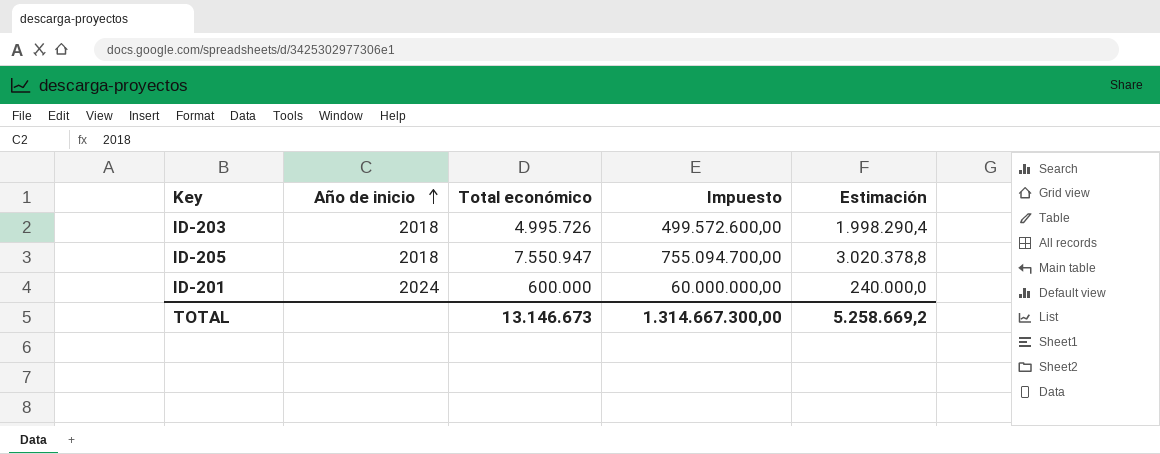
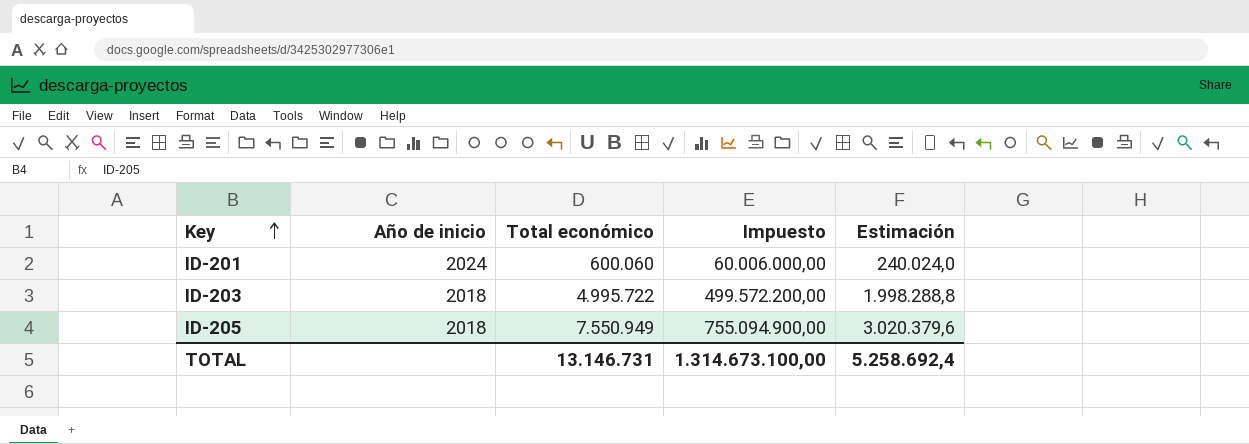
row order: Año de inicio ascending -> Key ascending
ID-201 | Total económico: 600.000 -> 600.060
ID-201 | Impuesto: 60.000.000,00 -> 60.006.000,00
ID-201 | Estimación: 240.000,0 -> 240.024,0
ID-203 | Total económico: 4.995.726 -> 4.995.722
ID-203 | Impuesto: 499.572.600,00 -> 499.572.200,00
ID-203 | Estimación: 1.998.290,4 -> 1.998.288,8
ID-205 | Total económico: 7.550.947 -> 7.550.949
ID-205 | Impuesto: 755.094.700,00 -> 755.094.900,00
ID-205 | Estimación: 3.020.378,8 -> 3.020.379,6
TOTAL | Total económico: 13.146.673 -> 13.146.731
TOTAL | Impuesto: 1.314.667.300,00 -> 1.314.673.100,00
TOTAL | Estimación: 5.258.669,2 -> 5.258.692,4

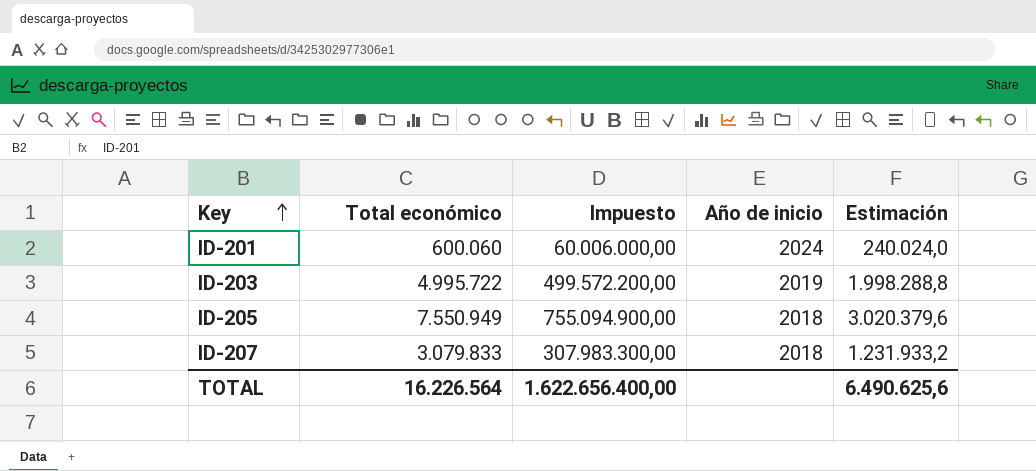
column Año de inicio | position: 2 -> 4
ID-203 | Año de inicio: 2018 -> 2019
row ID-207: none -> 3.079.833 | 307.983.300,00 | 2018 | 1.231.933,2
TOTAL | Total económico: 13.146.731 -> 16.226.564
TOTAL | Impuesto: 1.314.673.100,00 -> 1.622.656.400,00
TOTAL | Estimación: 5.258.692,4 -> 6.490.625,6

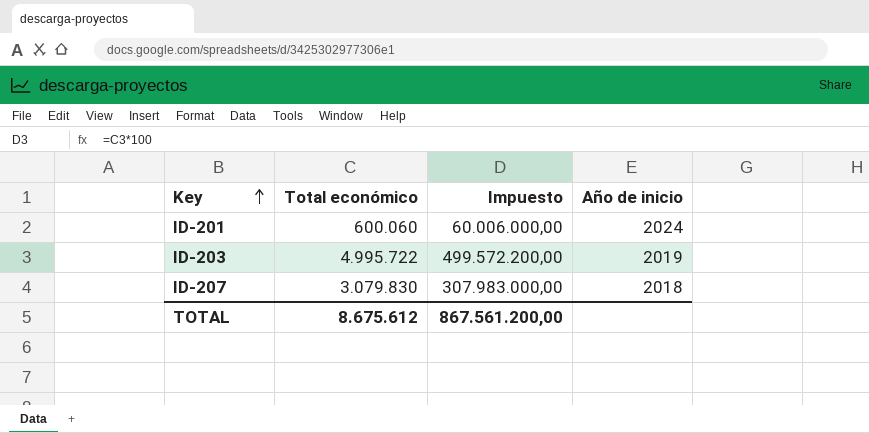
column Estimación | formula: [Total económico] * 0,4 -> none
row ID-205: 7.550.949 | 755.094.900,00 | 2018 | 3.020.379,6 -> none
ID-207 | Total económico: 3.079.833 -> 3.079.830
ID-207 | Impuesto: 307.983.300,00 -> 307.983.000,00
TOTAL | Total económico: 16.226.564 -> 8.675.612
TOTAL | Impuesto: 1.622.656.400,00 -> 867.561.200,00

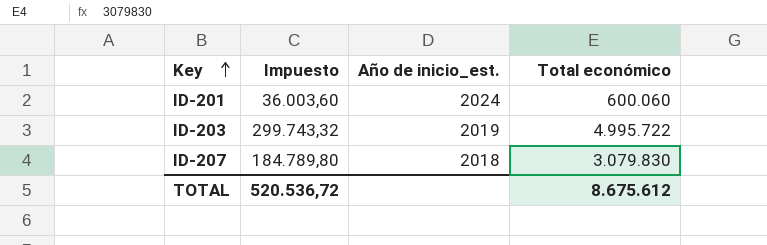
column Impuesto | formula: [Total económico] * 100 -> [Total económico] * 0,06
column name: Año de inicio -> Año de inicio_est.
column Total económico | position: 2 -> 4
TOTAL | Impuesto: 867.561.200,00 -> 520.536,72

